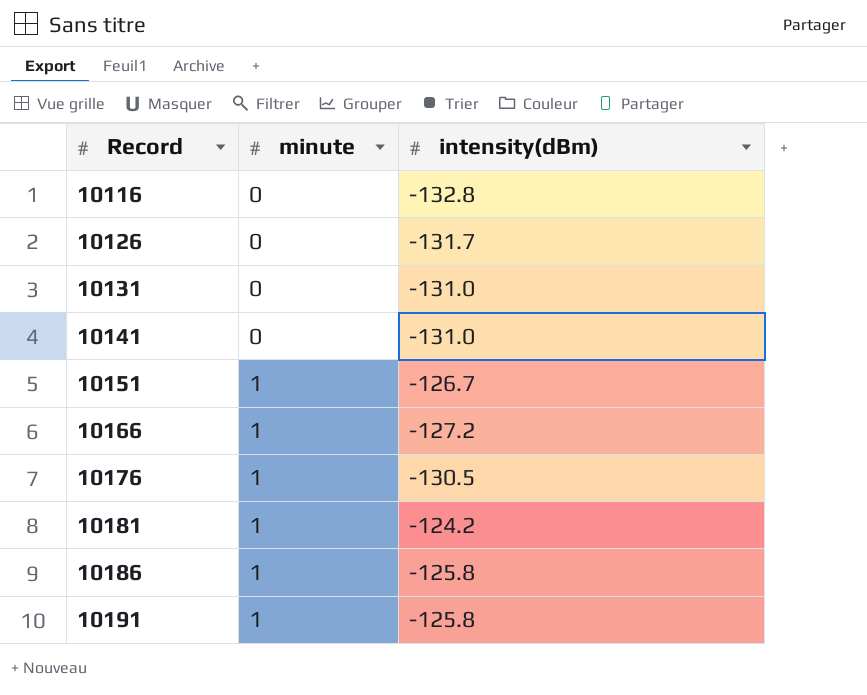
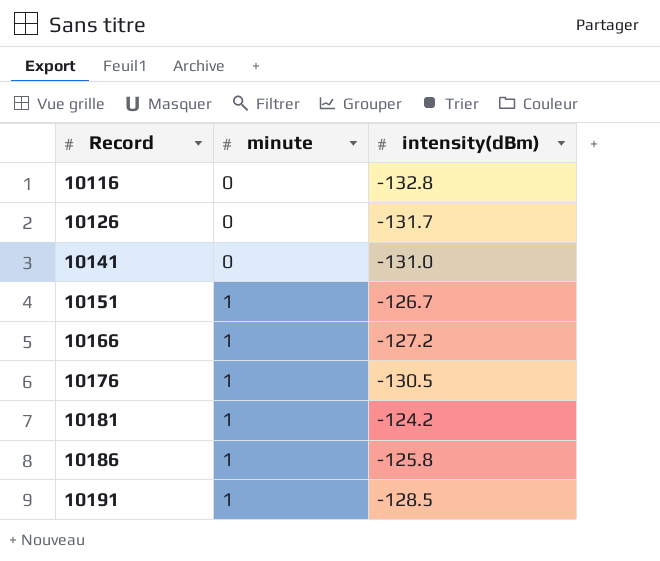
row 10131: 0 | -131.0 -> none
10191 | intensity(dBm): -125.8 -> -128.5

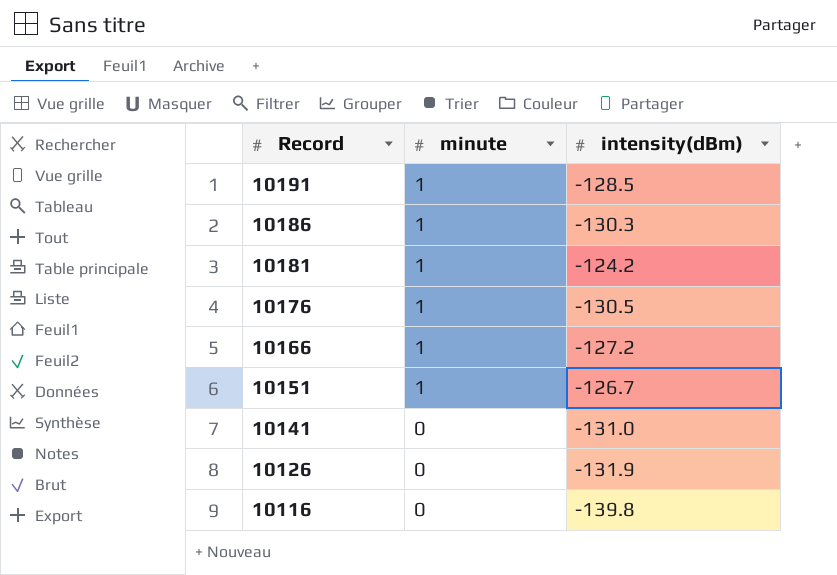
row order: Record ascending -> Record descending
10186 | intensity(dBm): -125.8 -> -130.3
10126 | intensity(dBm): -131.7 -> -131.9
10116 | intensity(dBm): -132.8 -> -139.8

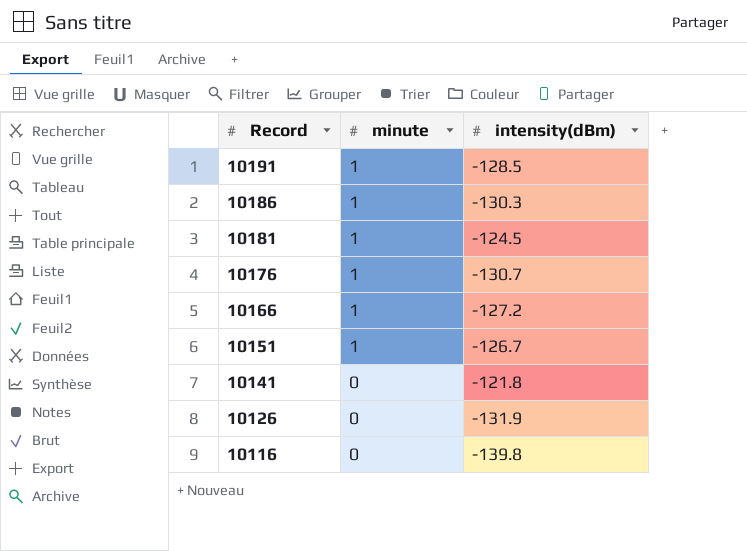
10181 | intensity(dBm): -124.2 -> -124.5
10176 | intensity(dBm): -130.5 -> -130.7
10141 | intensity(dBm): -131.0 -> -121.8

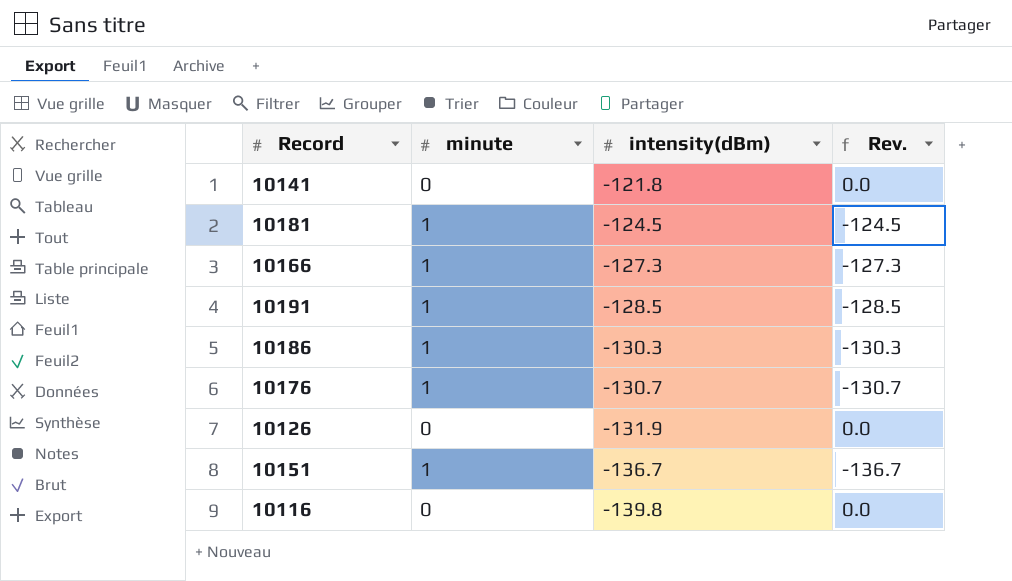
row order: Record descending -> intensity(dBm) descending
column Rev. | formula: none -> [minute] * [intensity(dBm)]
10166 | intensity(dBm): -127.2 -> -127.3
10151 | intensity(dBm): -126.7 -> -136.7

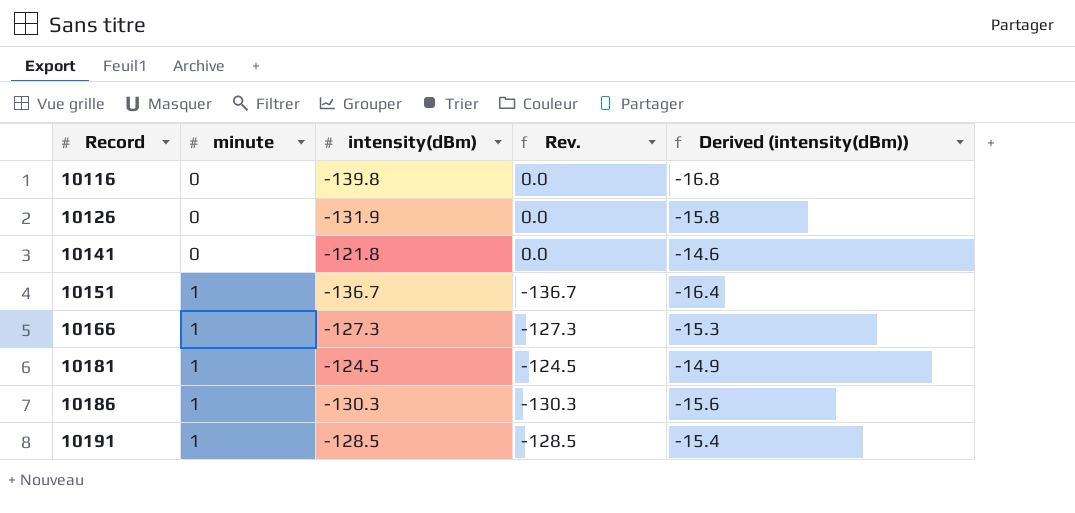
row order: intensity(dBm) descending -> Record ascending
column Derived (intensity(dBm)) | formula: none -> [intensity(dBm)] * 0.12
row 10176: 1 | -130.7 | -130.7 -> none

